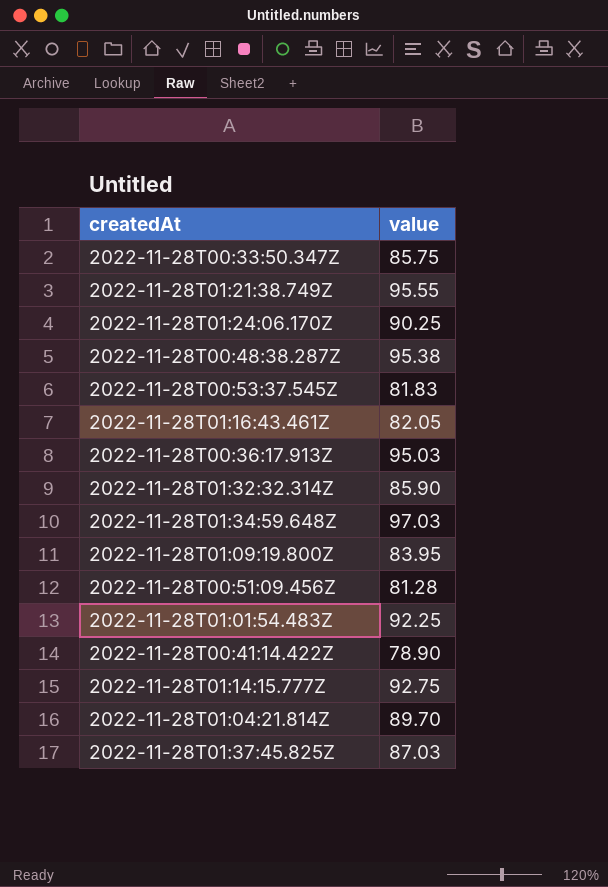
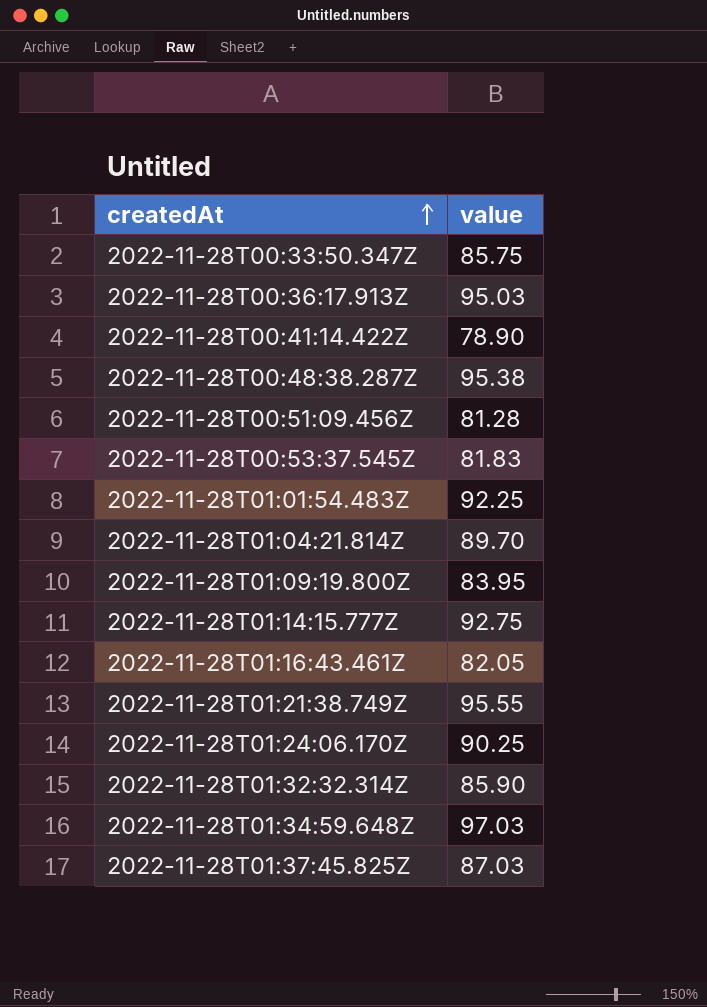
row order: none -> createdAt ascending

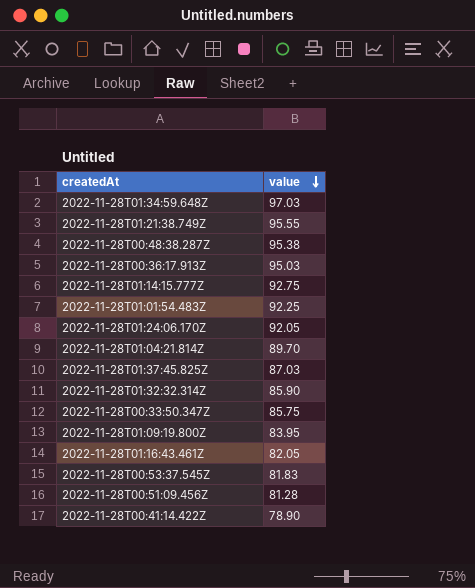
row order: createdAt ascending -> value descending
2022-11-28T01:24:06.170Z | value: 90.25 -> 92.05

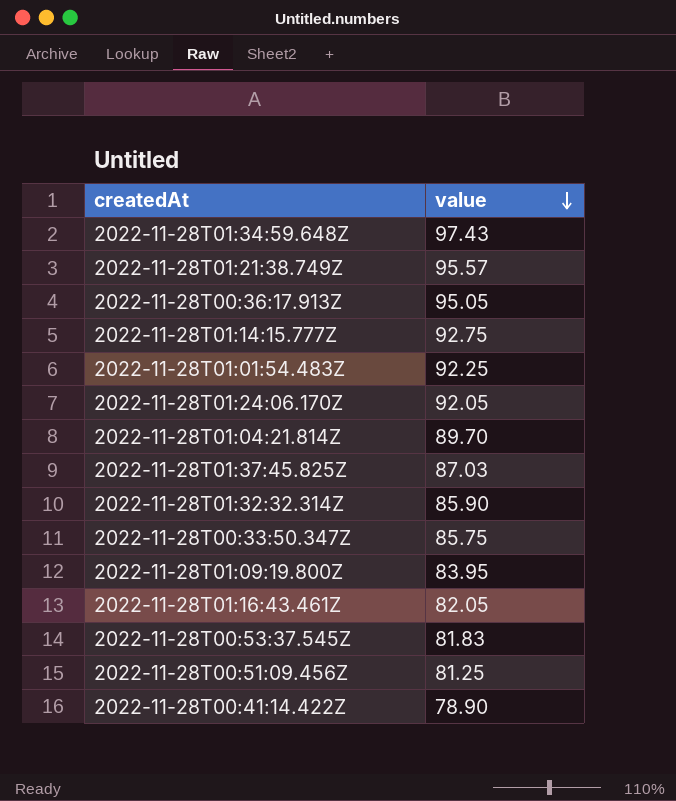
row 2022-11-28T00:48:38.287Z: 95.38 -> none
2022-11-28T01:34:59.648Z | value: 97.03 -> 97.43
2022-11-28T01:21:38.749Z | value: 95.55 -> 95.57
2022-11-28T00:36:17.913Z | value: 95.03 -> 95.05
2022-11-28T00:51:09.456Z | value: 81.28 -> 81.25

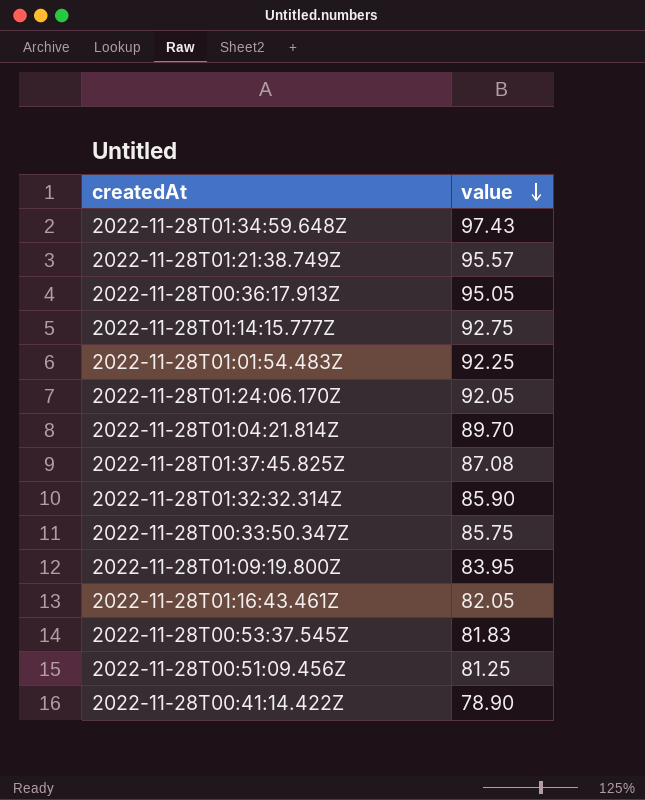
2022-11-28T01:37:45.825Z | value: 87.03 -> 87.08

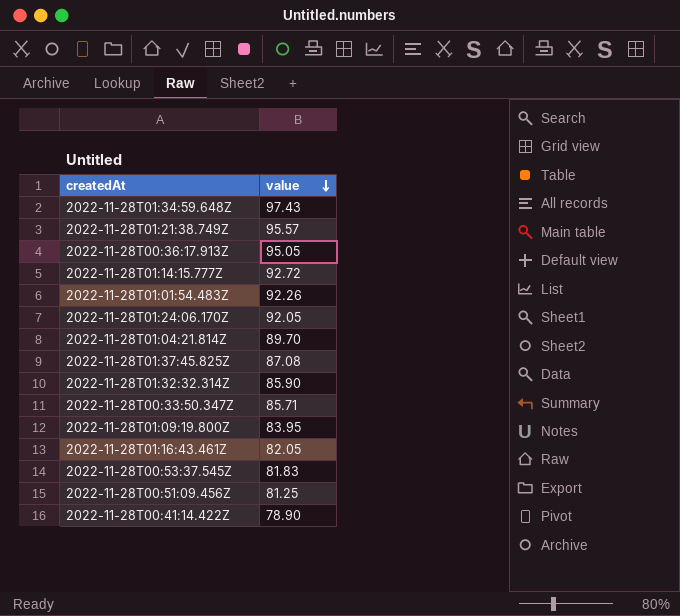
2022-11-28T01:14:15.777Z | value: 92.75 -> 92.72
2022-11-28T01:01:54.483Z | value: 92.25 -> 92.26
2022-11-28T00:33:50.347Z | value: 85.75 -> 85.71

